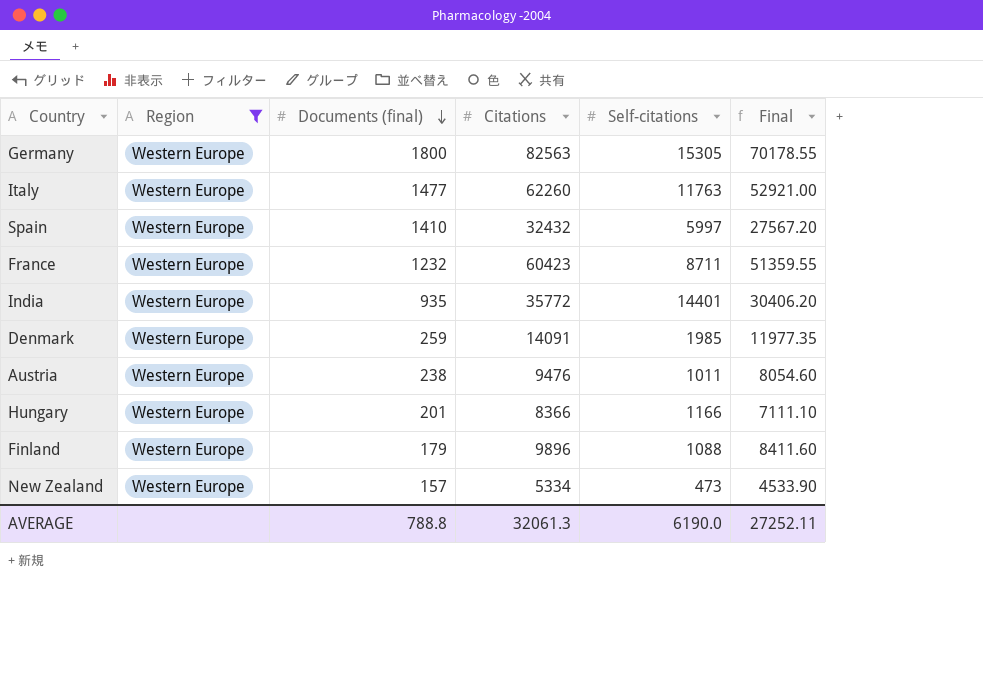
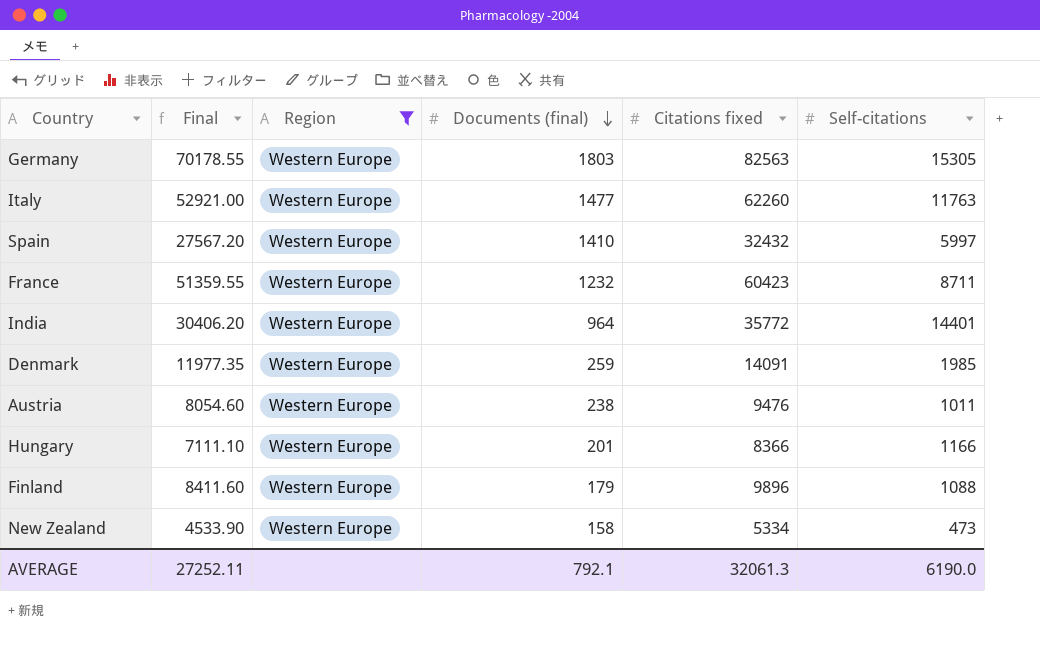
column Final | position: 6 -> 2
column name: Citations -> Citations fixed
Germany | Documents (final): 1800 -> 1803
India | Documents (final): 935 -> 964
New Zealand | Documents (final): 157 -> 158
AVERAGE | Documents (final): 788.8 -> 792.1

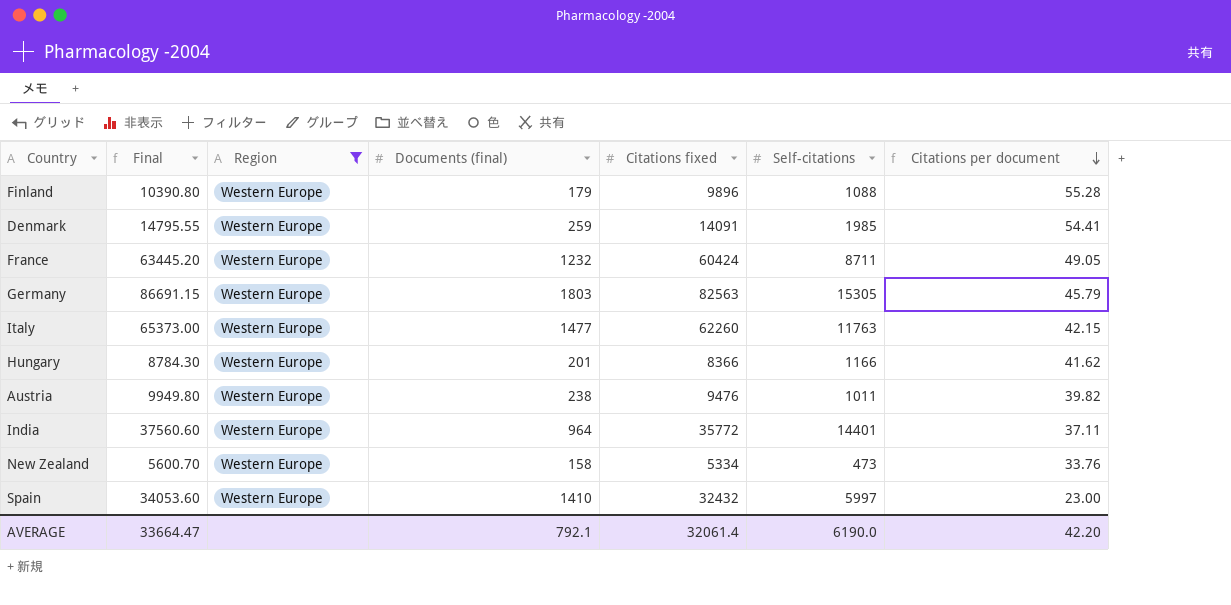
row order: Documents (final) descending -> Citations per document descending
column Final | formula: [Citations fixed] * 0.85 -> [Citations fixed] * 1.05
column Citations per document | formula: none -> [Citations fixed] / [Documents (final)]
France | Citations fixed: 60423 -> 60424
AVERAGE | Final: 27252.11 -> 33664.47
AVERAGE | Citations fixed: 32061.3 -> 32061.4

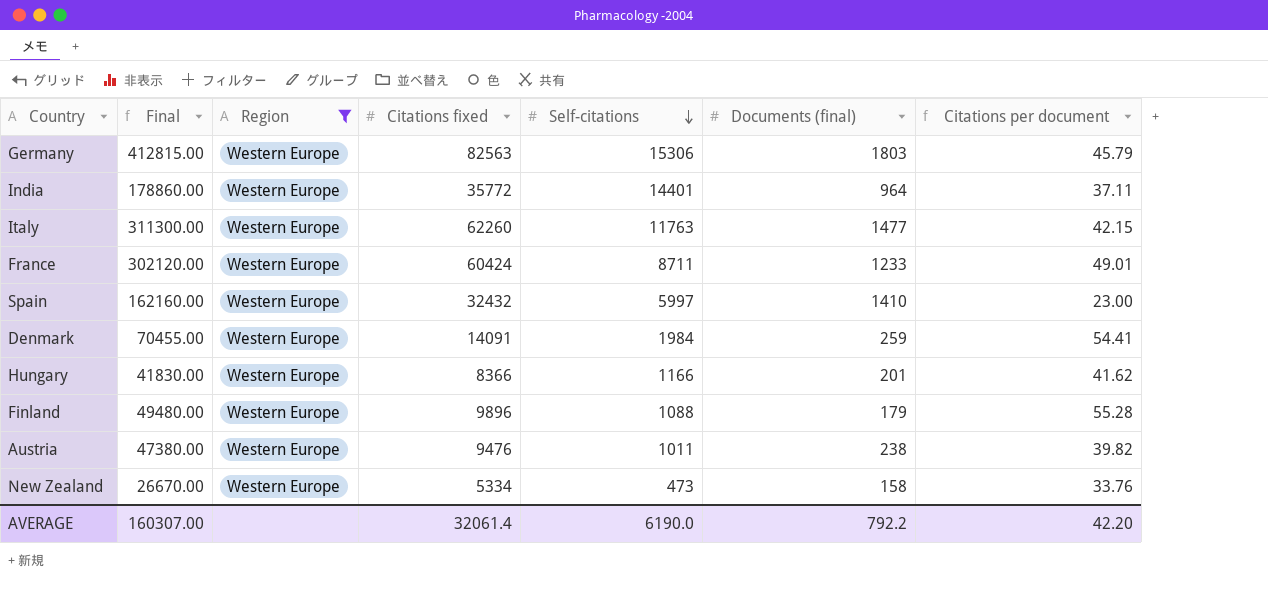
row order: Citations per document descending -> Self-citations descending
column Final | formula: [Citations fixed] * 1.05 -> [Citations fixed] * 5
column Documents (final) | position: 4 -> 6
Germany | Self-citations: 15305 -> 15306
France | Documents (final): 1232 -> 1233
France | Citations per document: 49.05 -> 49.01
Denmark | Self-citations: 1985 -> 1984
AVERAGE | Final: 33664.47 -> 160307.00
AVERAGE | Documents (final): 792.1 -> 792.2

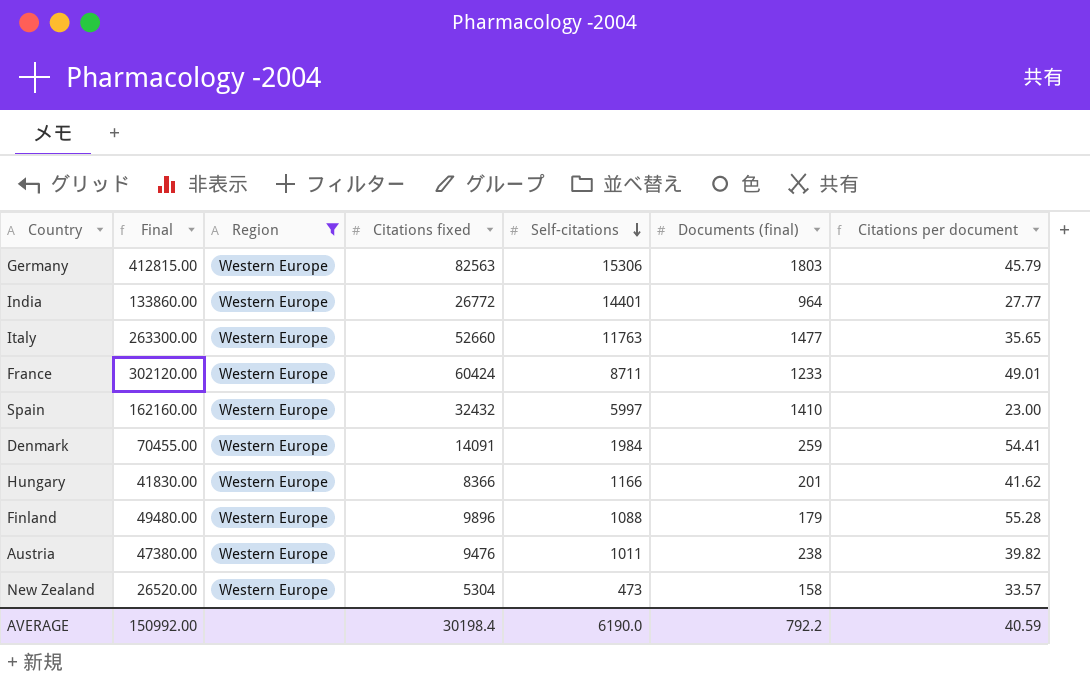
India | Final: 178860.00 -> 133860.00
India | Citations fixed: 35772 -> 26772
India | Citations per document: 37.11 -> 27.77
Italy | Final: 311300.00 -> 263300.00
Italy | Citations fixed: 62260 -> 52660
Italy | Citations per document: 42.15 -> 35.65
New Zealand | Final: 26670.00 -> 26520.00
New Zealand | Citations fixed: 5334 -> 5304
New Zealand | Citations per document: 33.76 -> 33.57
AVERAGE | Final: 160307.00 -> 150992.00
AVERAGE | Citations fixed: 32061.4 -> 30198.4
AVERAGE | Citations per document: 42.20 -> 40.59

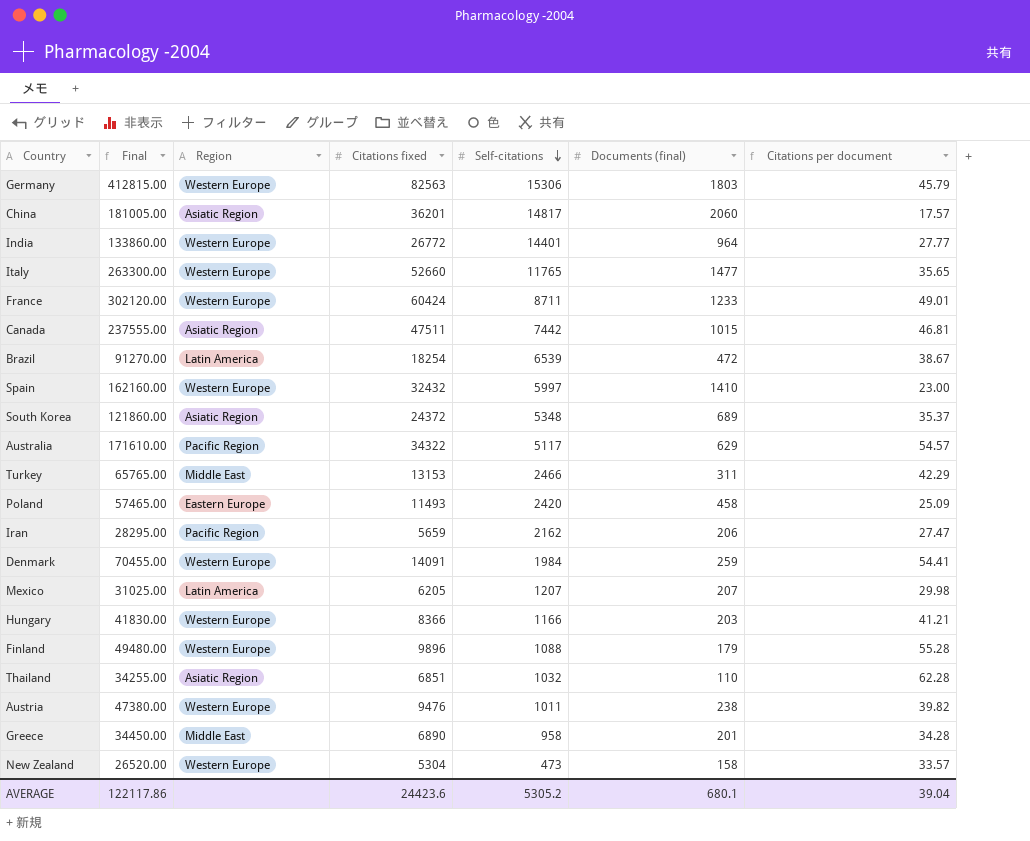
filter: Region = Western Europe -> none
Italy | Self-citations: 11763 -> 11765
Hungary | Documents (final): 201 -> 203
Hungary | Citations per document: 41.62 -> 41.21
AVERAGE | Final: 150992.00 -> 122117.86
AVERAGE | Citations fixed: 30198.4 -> 24423.6
AVERAGE | Self-citations: 6190.0 -> 5305.2
AVERAGE | Documents (final): 792.2 -> 680.1
AVERAGE | Citations per document: 40.59 -> 39.04

